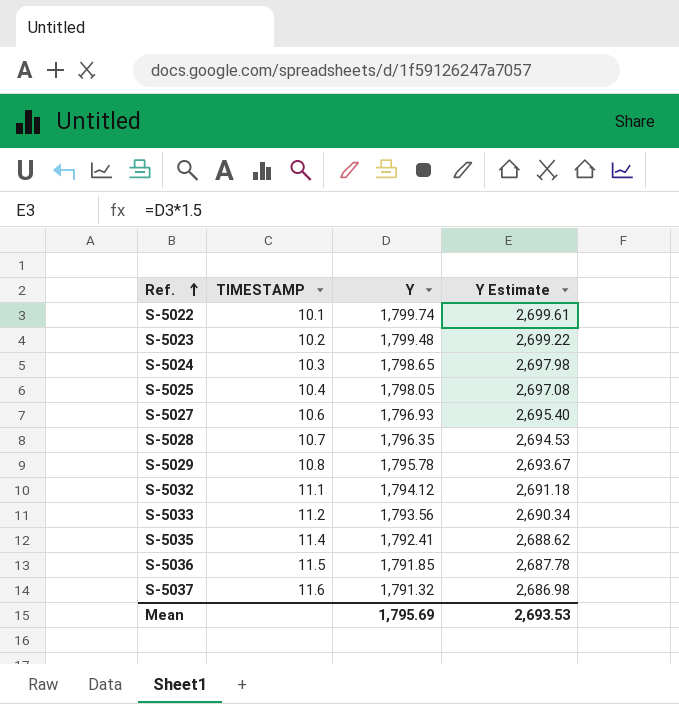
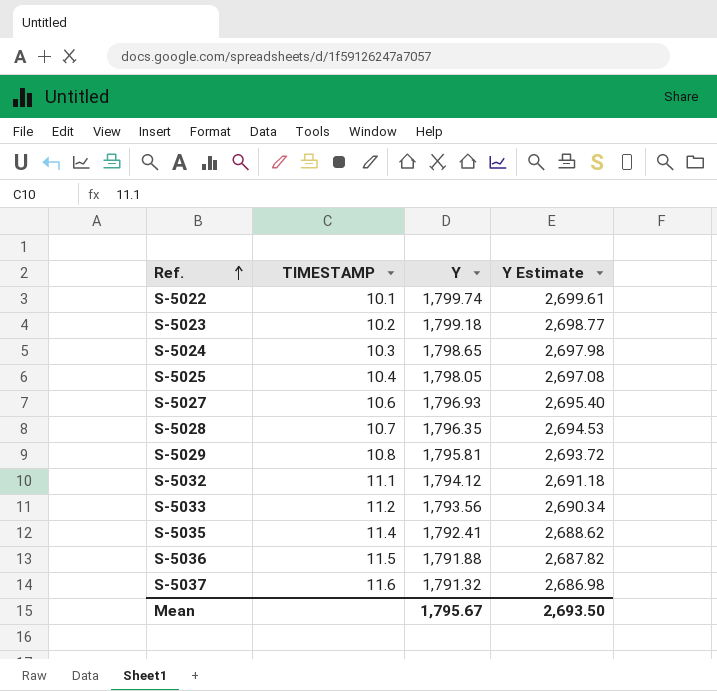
S-5023 | Y: 1,799.48 -> 1,799.18
S-5023 | Y Estimate: 2,699.22 -> 2,698.77
S-5029 | Y: 1,795.78 -> 1,795.81
S-5029 | Y Estimate: 2,693.67 -> 2,693.72
S-5036 | Y: 1,791.85 -> 1,791.88
S-5036 | Y Estimate: 2,687.78 -> 2,687.82
Mean | Y: 1,795.69 -> 1,795.67
Mean | Y Estimate: 2,693.53 -> 2,693.50

